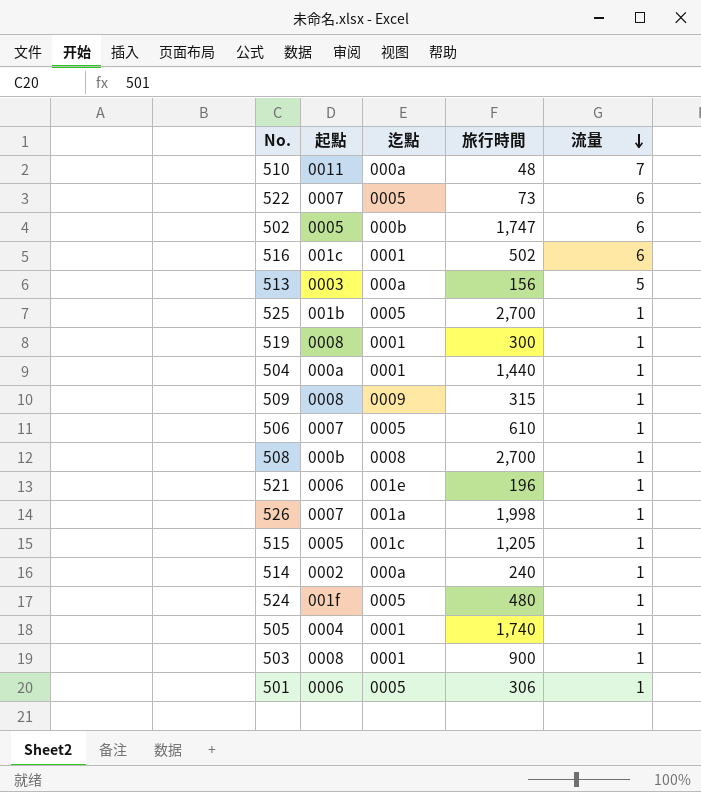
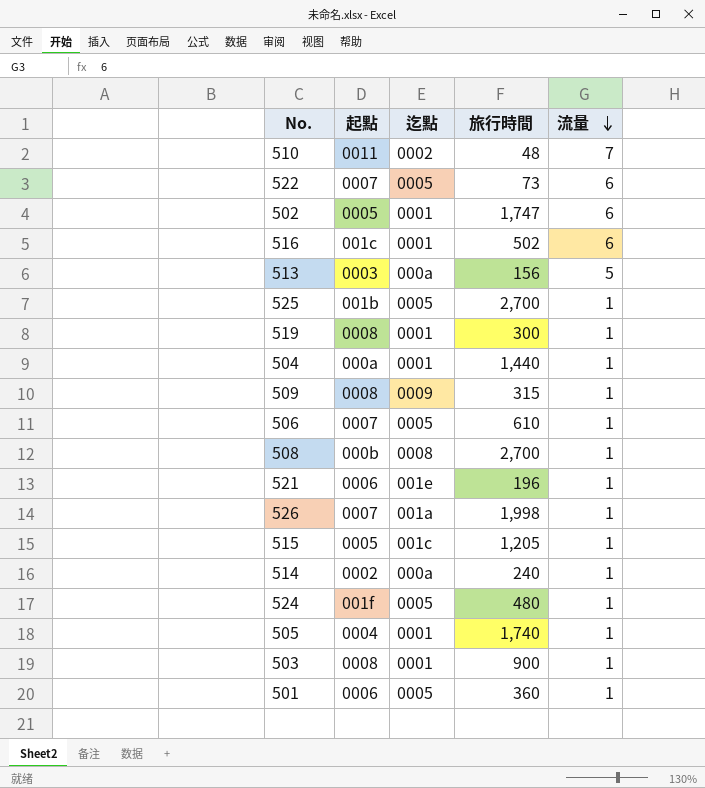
510 | 迄點: 000a -> 0002
502 | 迄點: 000b -> 0001
501 | 旅行時間: 306 -> 360

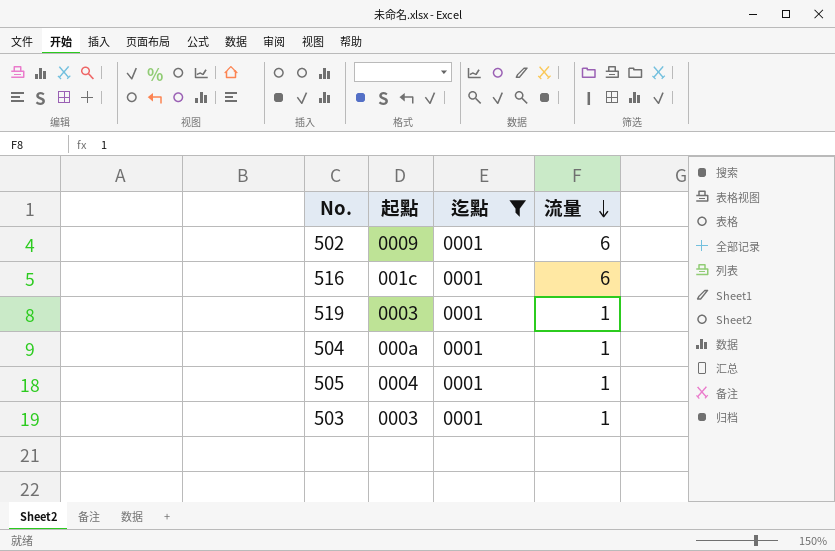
filter: none -> 迄點 = 0001
column 旅行時間 | position: 4 -> none
502 | 起點: 0005 -> 0009
519 | 起點: 0008 -> 0003
503 | 起點: 0008 -> 0003

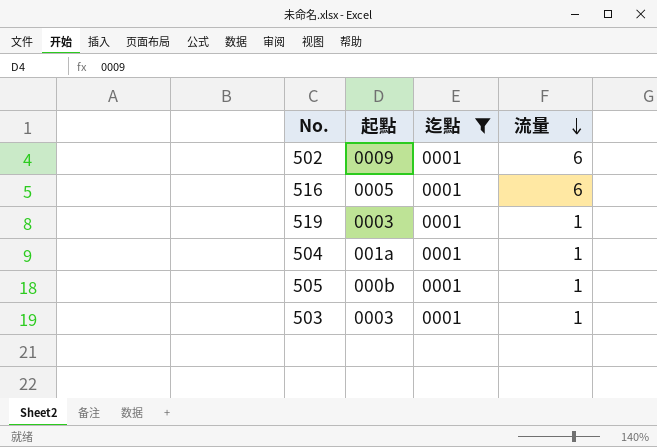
516 | 起點: 001c -> 0005
504 | 起點: 000a -> 001a
505 | 起點: 0004 -> 000b

